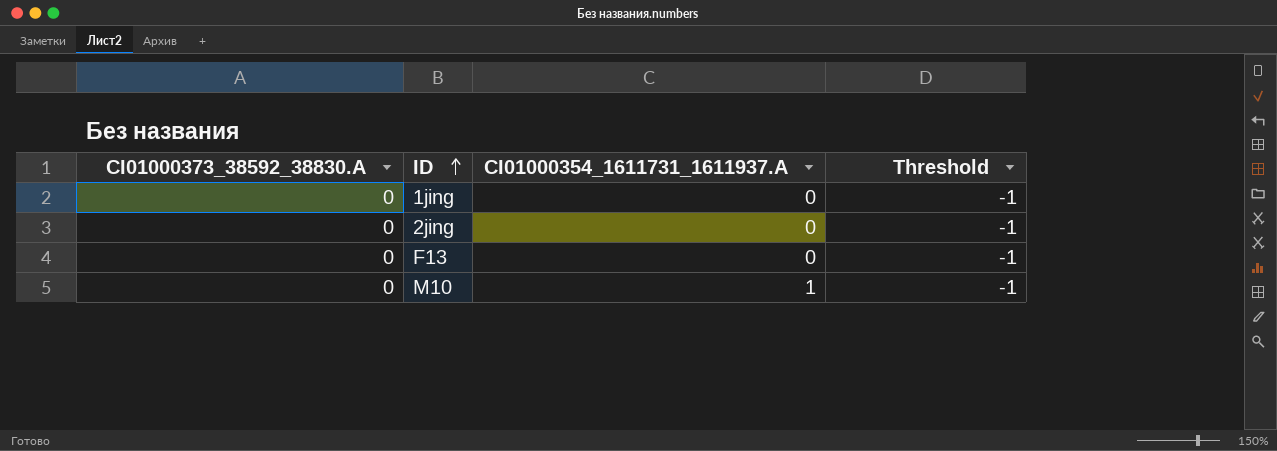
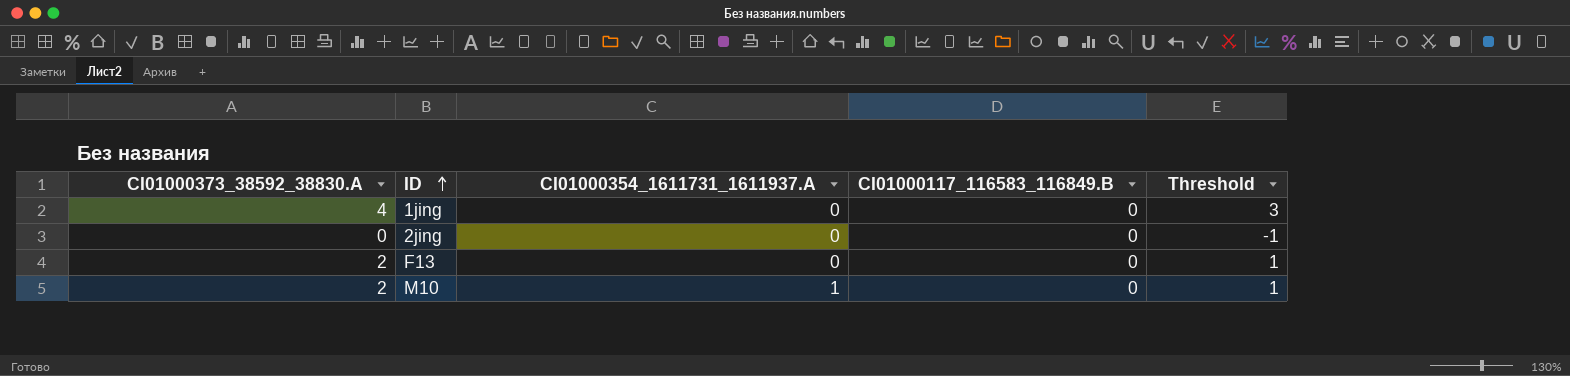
column CI01000117_116583_116849.B | position: none -> 4
1jing | CI01000373_38592_38830.A: 0 -> 4
1jing | Threshold: -1 -> 3
F13 | CI01000373_38592_38830.A: 0 -> 2
F13 | Threshold: -1 -> 1
M10 | CI01000373_38592_38830.A: 0 -> 2
M10 | Threshold: -1 -> 1

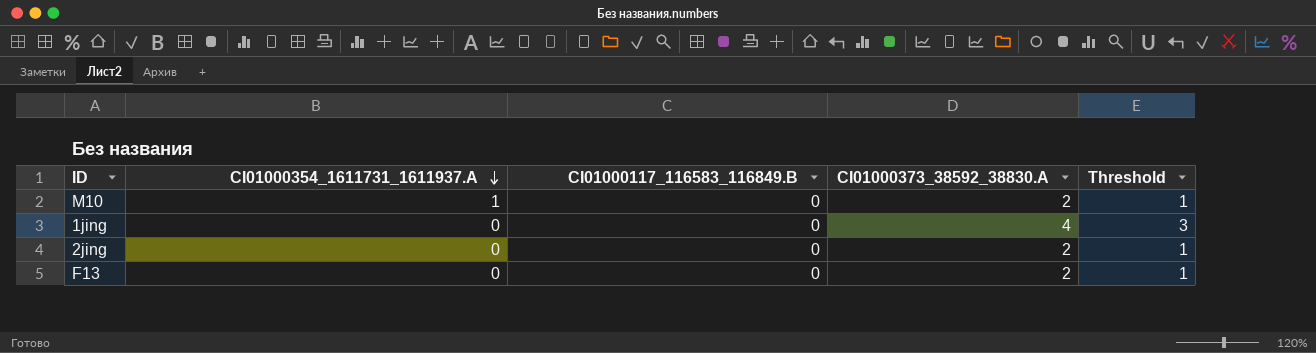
row order: ID ascending -> CI01000354_1611731_1611937.A descending
column CI01000373_38592_38830.A | position: 1 -> 4
2jing | CI01000373_38592_38830.A: 0 -> 2
2jing | Threshold: -1 -> 1

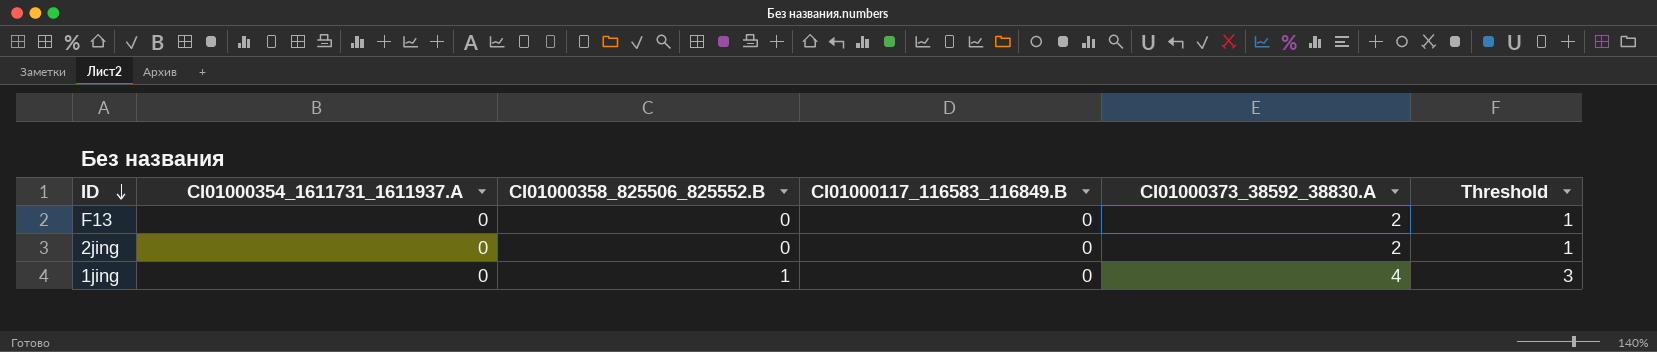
row order: CI01000354_1611731_1611937.A descending -> ID descending
column CI01000358_825506_825552.B | position: none -> 3
row M10: 1 | 0 | 2 | 1 -> none

